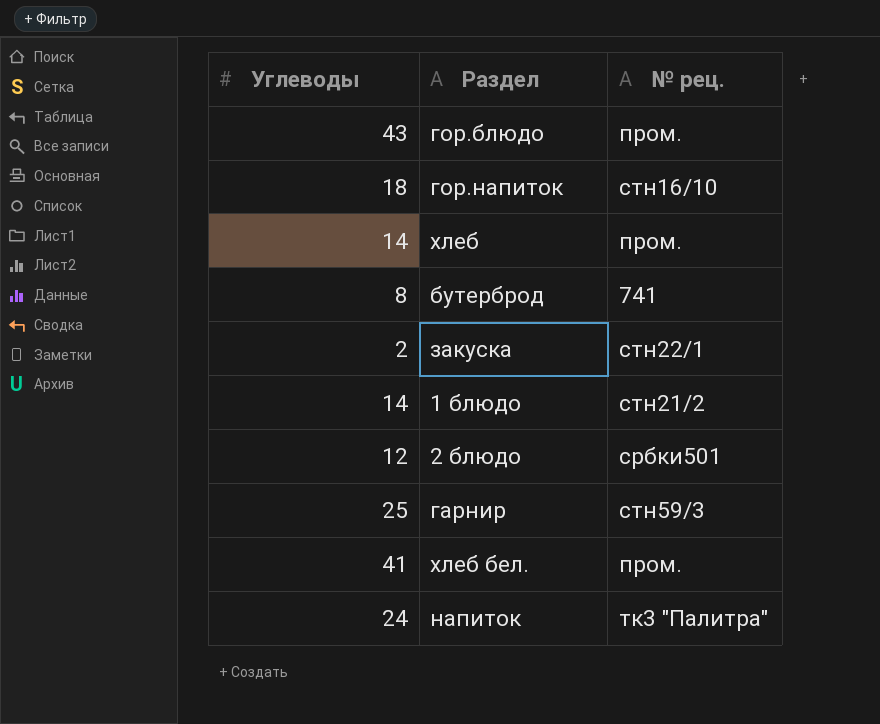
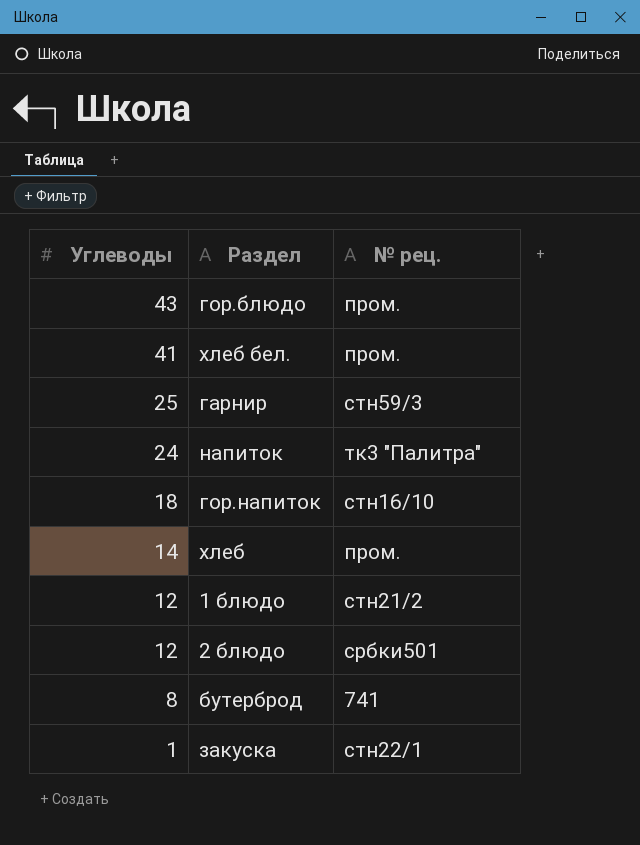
row order: none -> Углеводы descending
1 блюдо | Углеводы: 14 -> 12
закуска | Углеводы: 2 -> 1

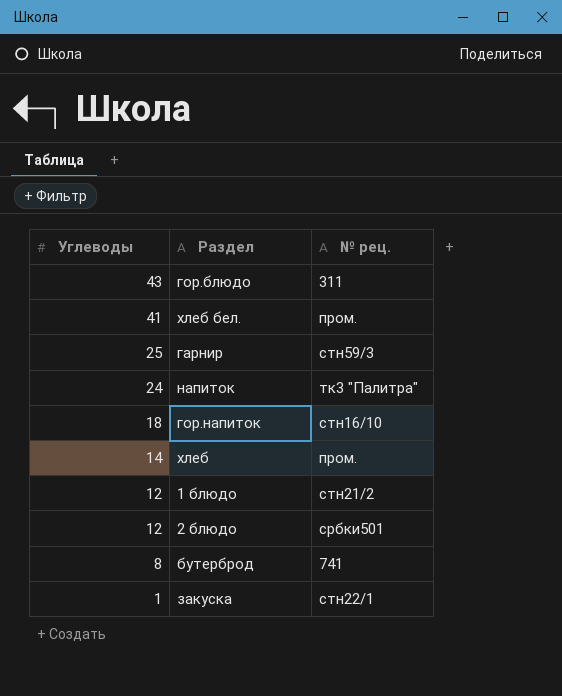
гор.блюдо | № рец.: пром. -> 311

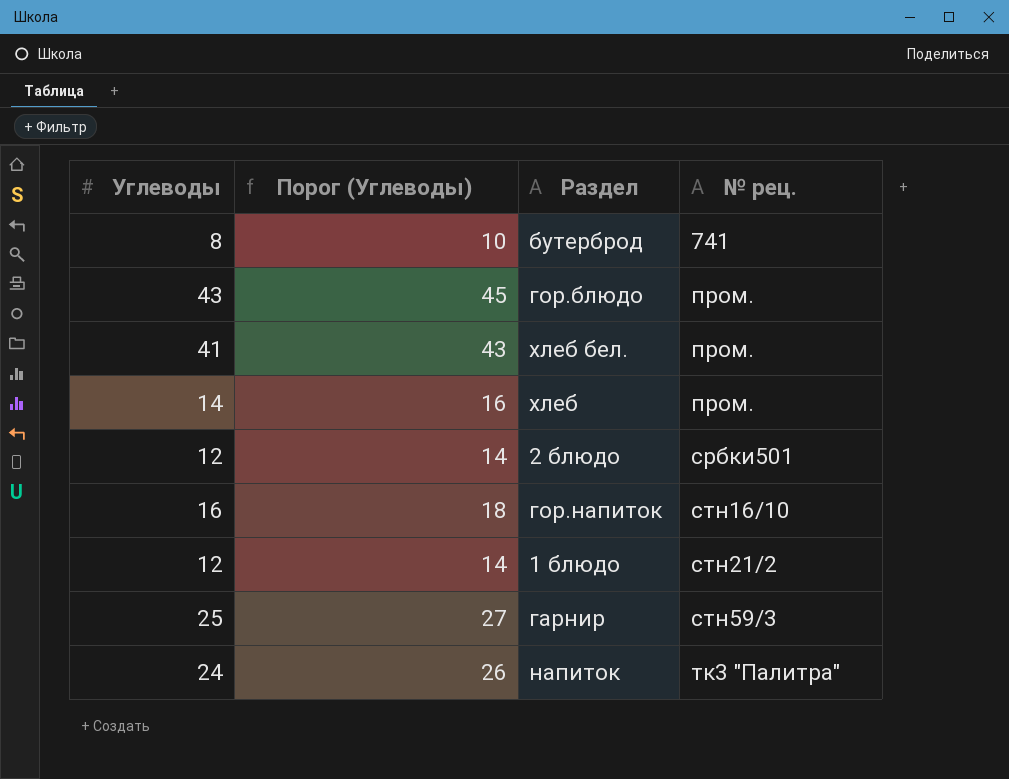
row order: Углеводы descending -> № рец. ascending
column Порог (Углеводы) | formula: none -> [Углеводы] + 2
row закуска: 1 | стн22/1 -> none
гор.блюдо | № рец.: 311 -> пром.
гор.напиток | Углеводы: 18 -> 16

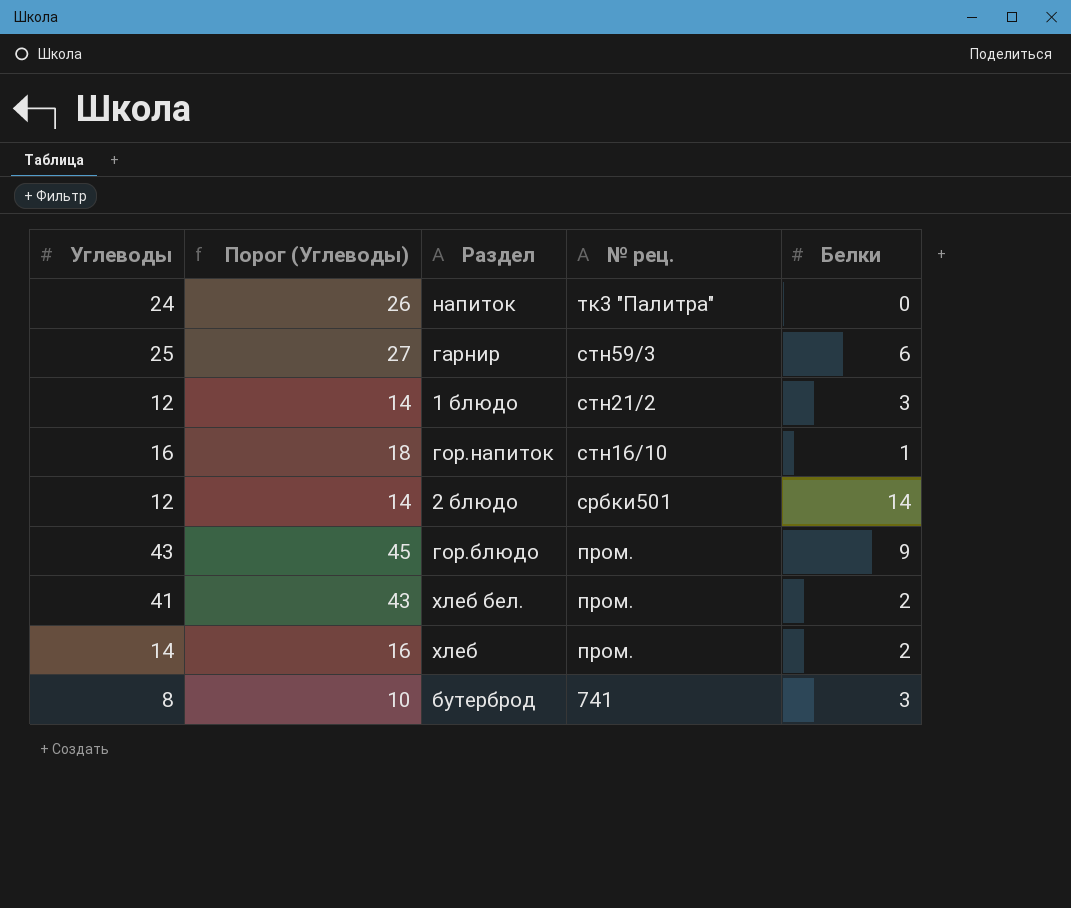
row order: № рец. ascending -> № рец. descending
column Белки | position: none -> 5

